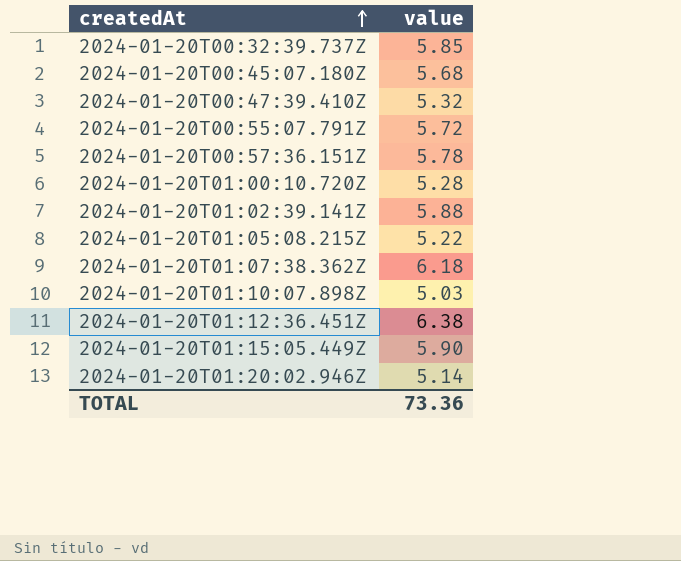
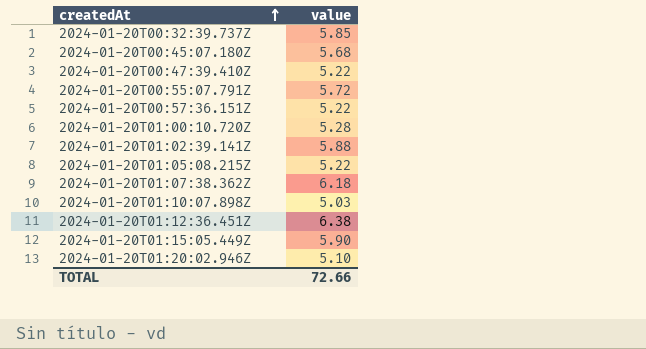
2024-01-20T00:47:39.410Z | value: 5.32 -> 5.22
2024-01-20T00:57:36.151Z | value: 5.78 -> 5.22
2024-01-20T01:20:02.946Z | value: 5.14 -> 5.10
TOTAL | value: 73.36 -> 72.66

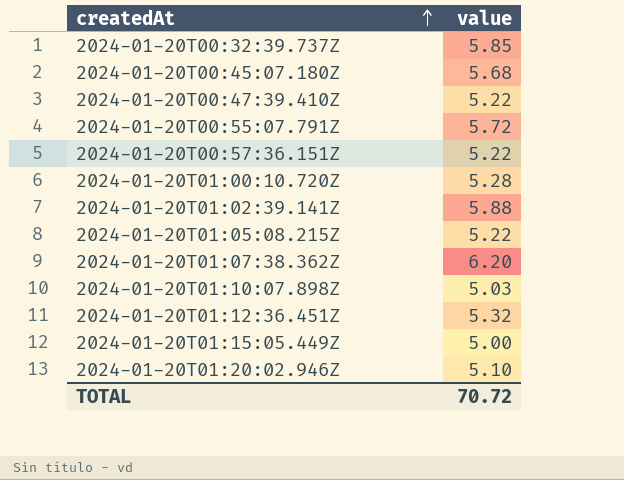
2024-01-20T01:07:38.362Z | value: 6.18 -> 6.20
2024-01-20T01:12:36.451Z | value: 6.38 -> 5.32
2024-01-20T01:15:05.449Z | value: 5.90 -> 5.00
TOTAL | value: 72.66 -> 70.72

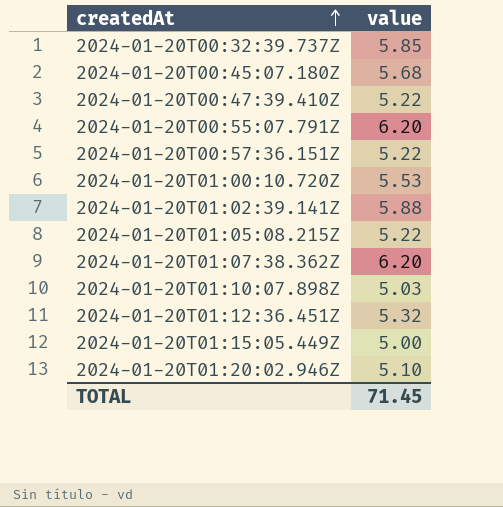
2024-01-20T00:55:07.791Z | value: 5.72 -> 6.20
2024-01-20T01:00:10.720Z | value: 5.28 -> 5.53
TOTAL | value: 70.72 -> 71.45

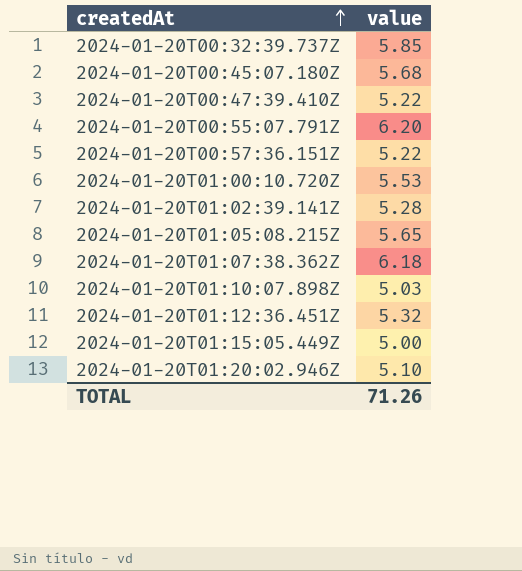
2024-01-20T01:02:39.141Z | value: 5.88 -> 5.28
2024-01-20T01:05:08.215Z | value: 5.22 -> 5.65
2024-01-20T01:07:38.362Z | value: 6.20 -> 6.18
TOTAL | value: 71.45 -> 71.26

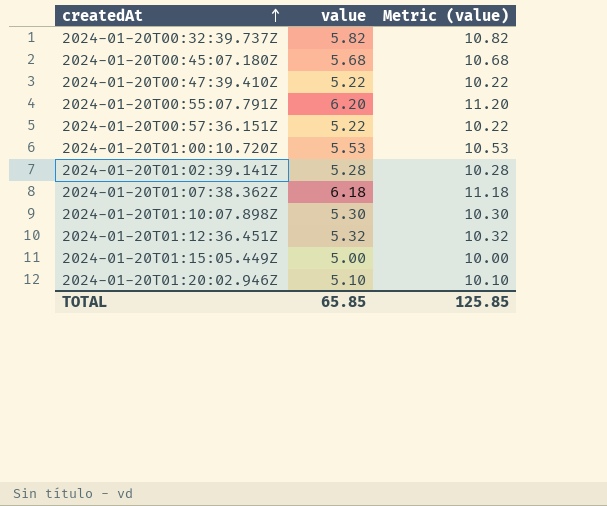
column Metric (value) | formula: none -> [value] + 5
row 2024-01-20T01:05:08.215Z: 5.65 -> none
2024-01-20T00:32:39.737Z | value: 5.85 -> 5.82
2024-01-20T01:10:07.898Z | value: 5.03 -> 5.30
TOTAL | value: 71.26 -> 65.85

